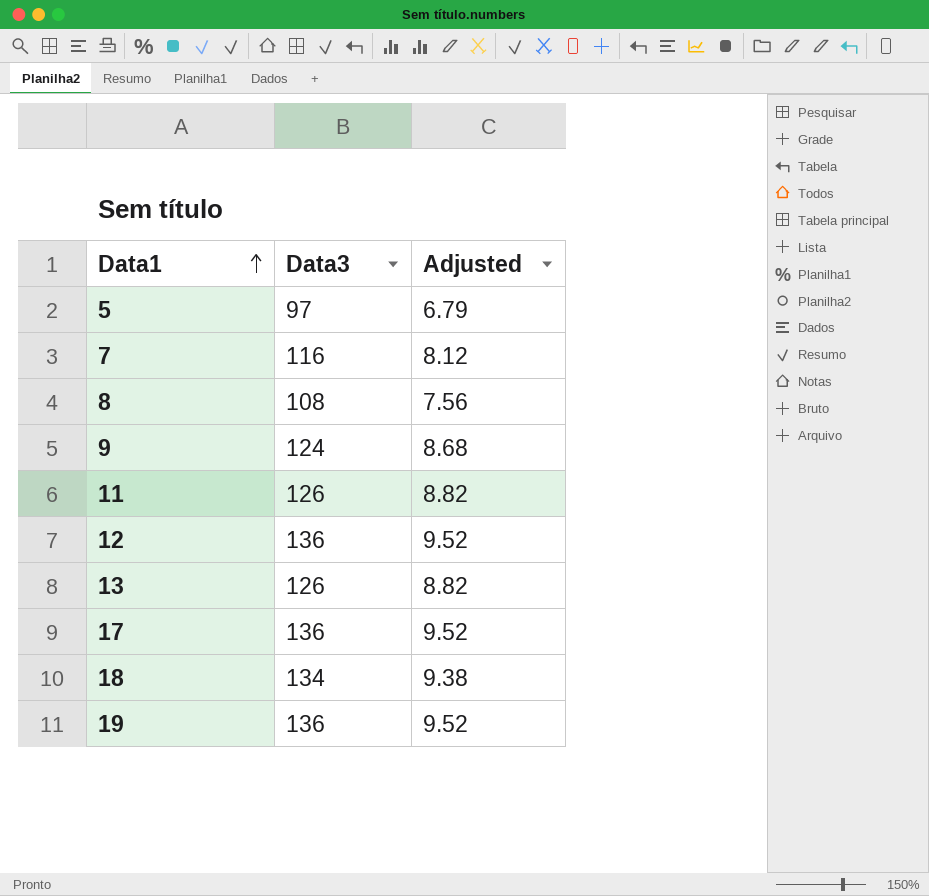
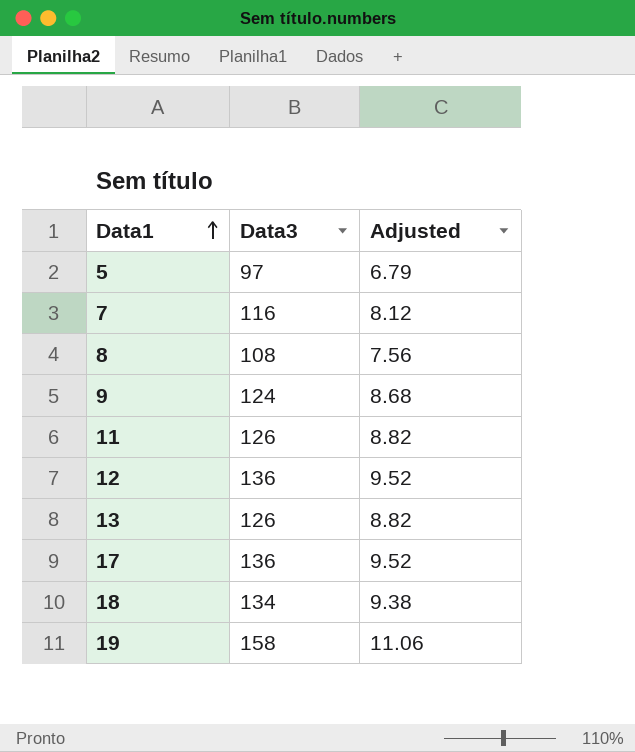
19 | Data3: 136 -> 158
19 | Adjusted: 9.52 -> 11.06

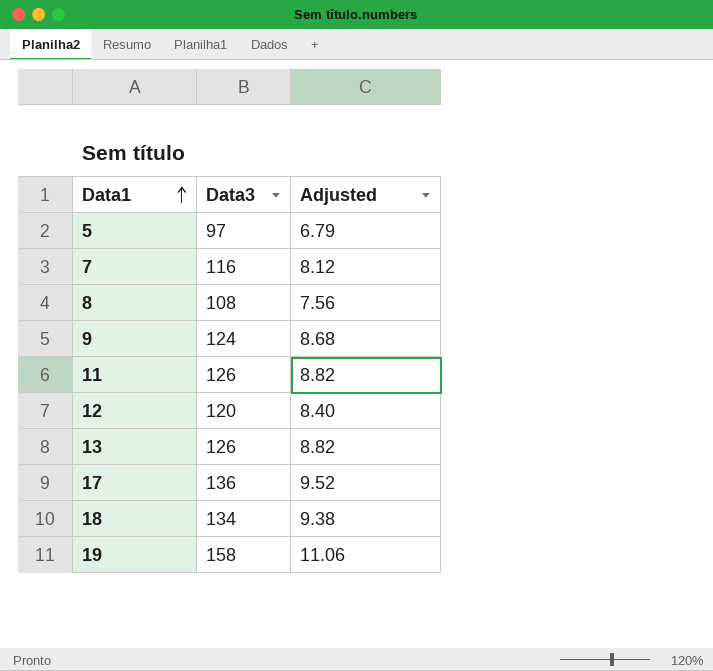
12 | Data3: 136 -> 120
12 | Adjusted: 9.52 -> 8.40

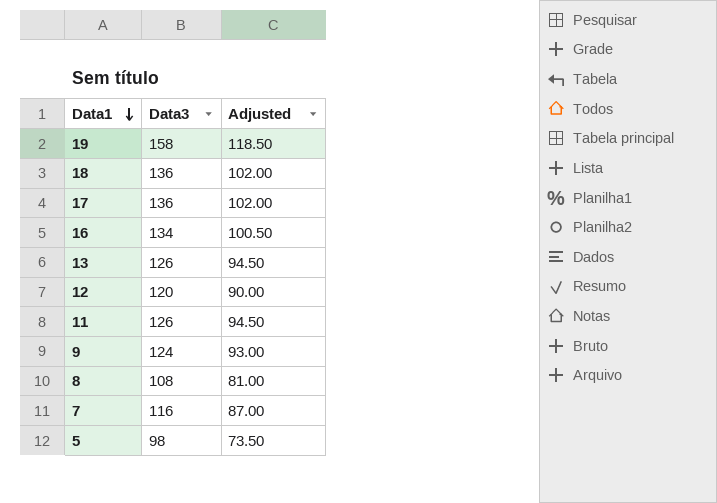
row order: Data1 ascending -> Data1 descending
column Adjusted | formula: [Data3] * 0.07 -> [Data3] * 0.75
18 | Data3: 134 -> 136
row 16: none -> 134 | 100.50
5 | Data3: 97 -> 98

